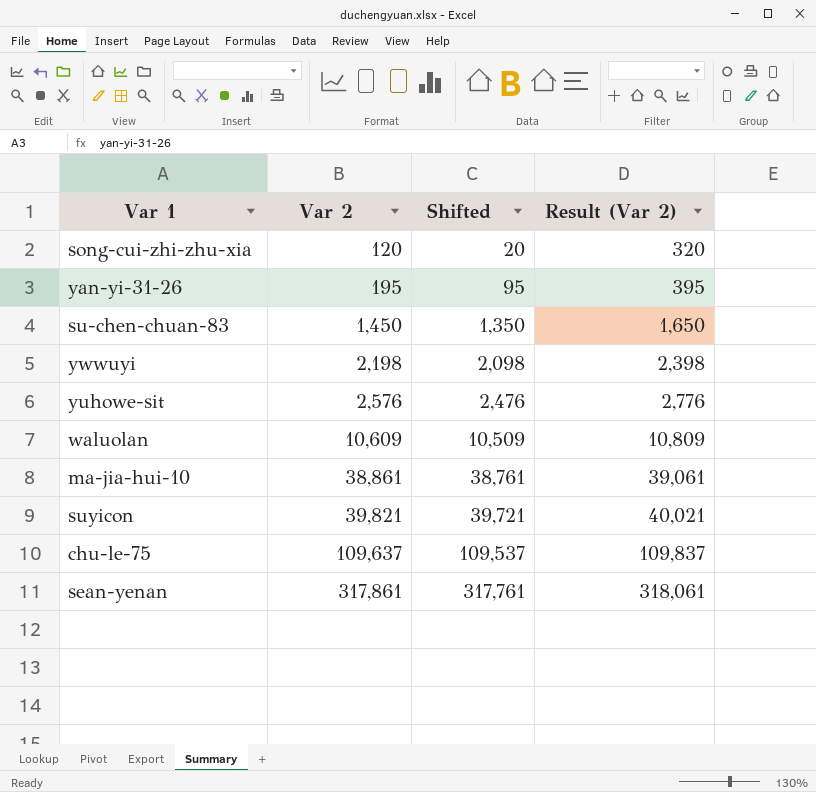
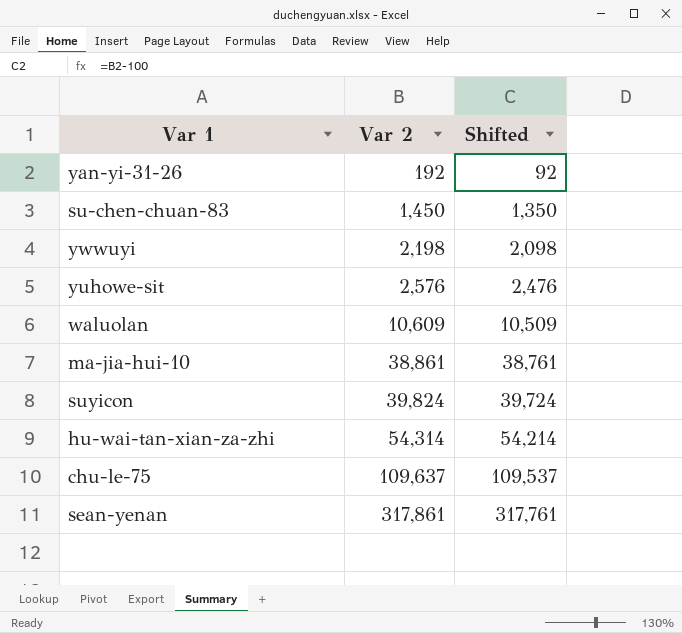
column Result (Var 2) | formula: [Var 2] + 200 -> none
row song-cui-zhi-zhu-xia: 120 | 20 | 320 -> none
yan-yi-31-26 | Var 2: 195 -> 192
yan-yi-31-26 | Shifted: 95 -> 92
suyicon | Var 2: 39,821 -> 39,824
suyicon | Shifted: 39,721 -> 39,724
row hu-wai-tan-xian-za-zhi: none -> 54,314 | 54,214

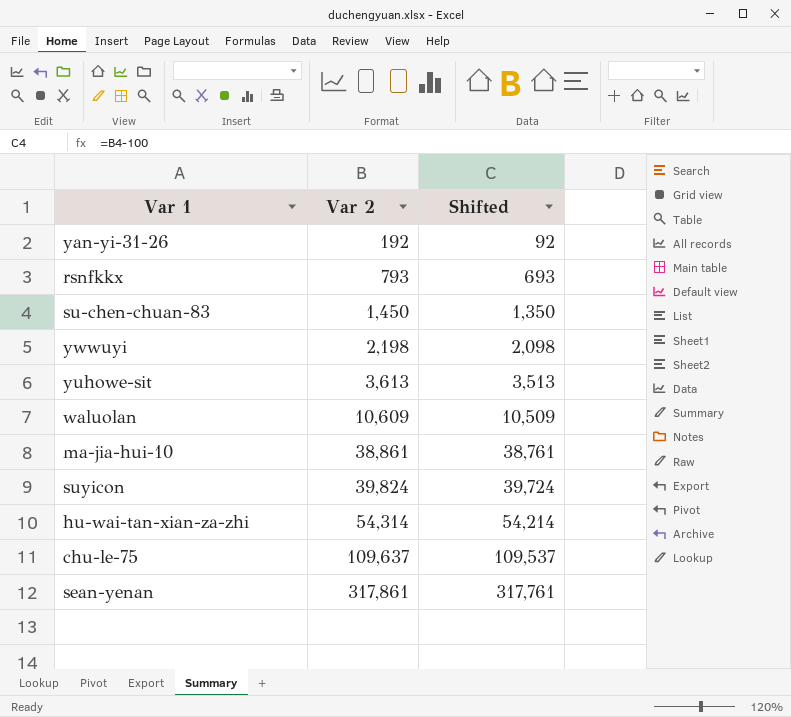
row rsnfkkx: none -> 793 | 693
yuhowe-sit | Var 2: 2,576 -> 3,613
yuhowe-sit | Shifted: 2,476 -> 3,513

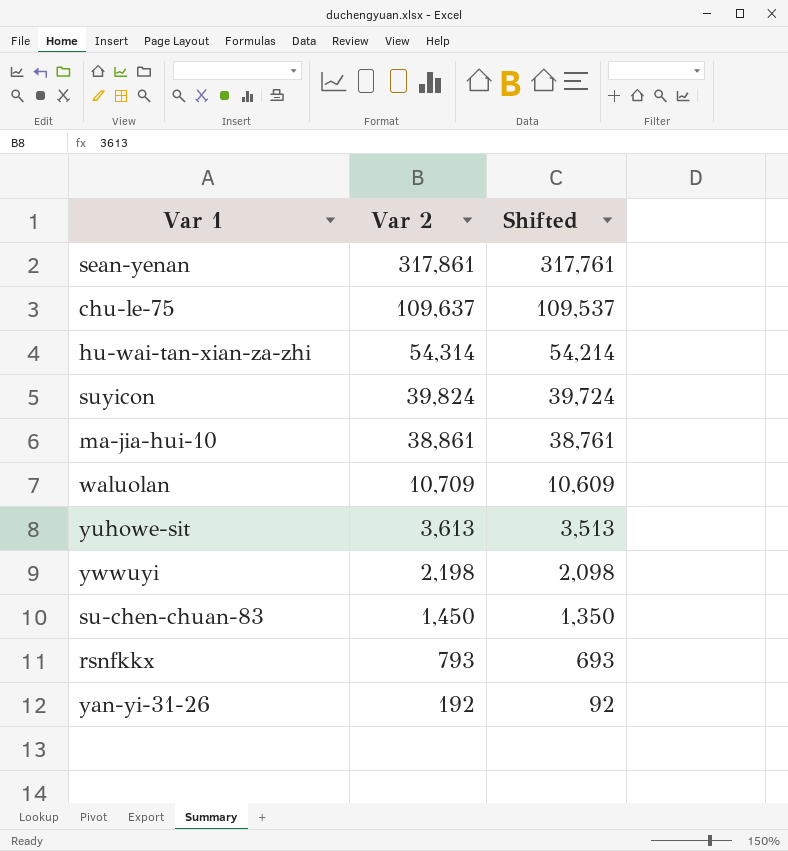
row order: Var 2 ascending -> Var 2 descending
waluolan | Var 2: 10,609 -> 10,709
waluolan | Shifted: 10,509 -> 10,609

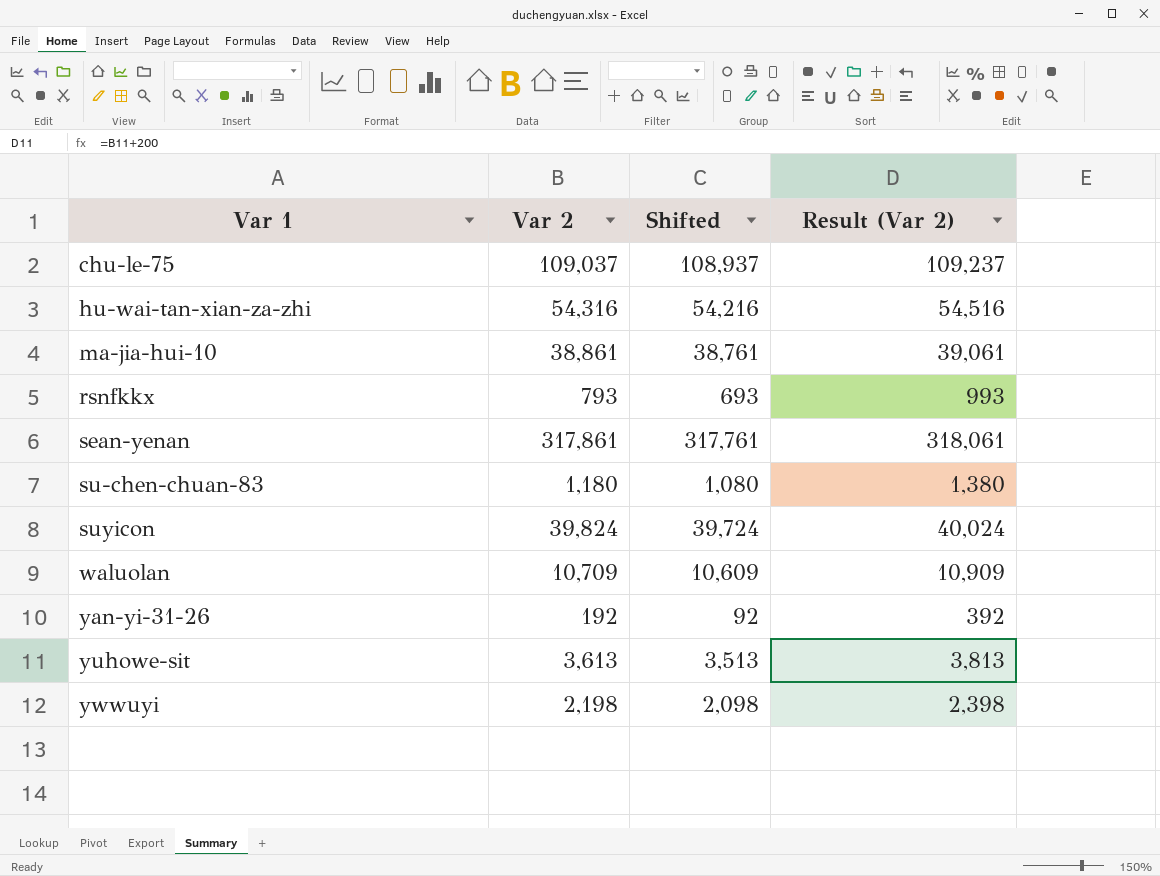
row order: Var 2 descending -> Var 1 ascending
column Result (Var 2) | formula: none -> [Var 2] + 200
chu-le-75 | Var 2: 109,637 -> 109,037
chu-le-75 | Shifted: 109,537 -> 108,937
hu-wai-tan-xian-za-zhi | Var 2: 54,314 -> 54,316
hu-wai-tan-xian-za-zhi | Shifted: 54,214 -> 54,216
su-chen-chuan-83 | Var 2: 1,450 -> 1,180
su-chen-chuan-83 | Shifted: 1,350 -> 1,080

